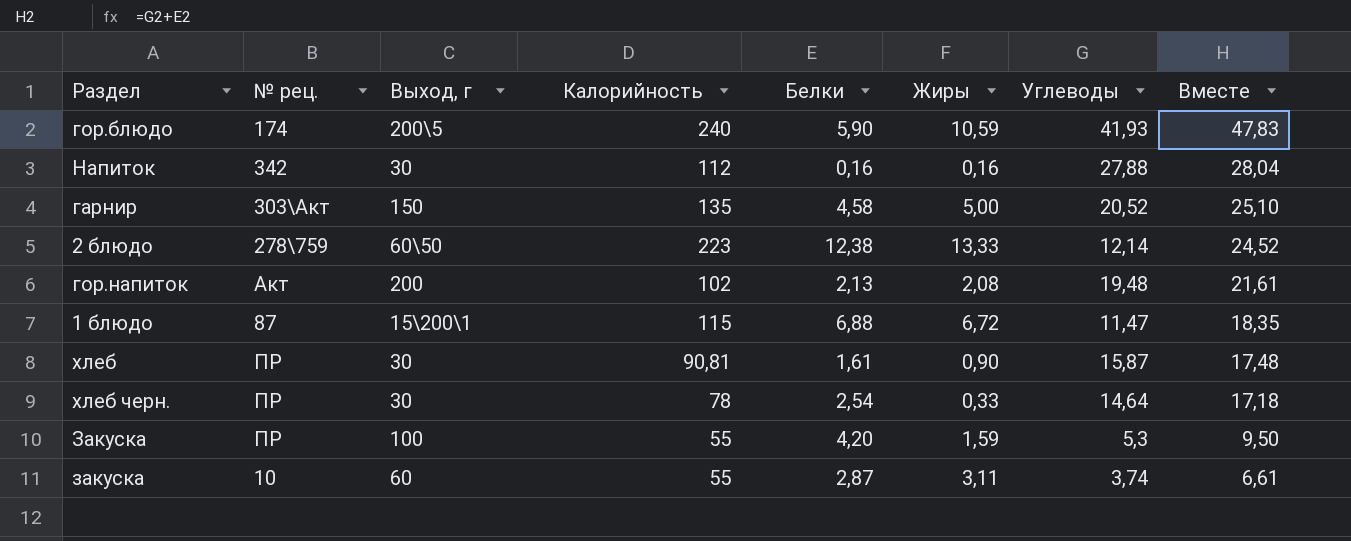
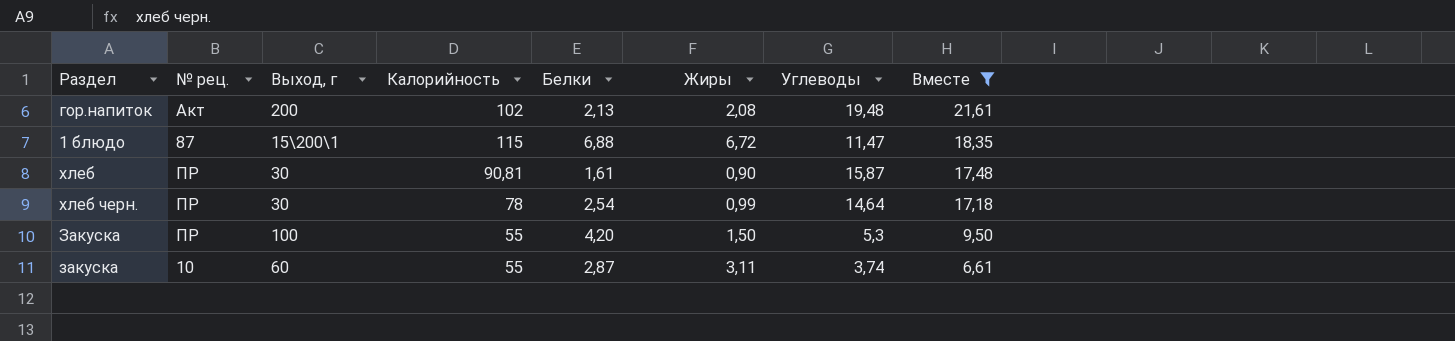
filter: none -> Вместе <= 21,61
хлеб черн. | Жиры: 0,33 -> 0,99
Закуска | Жиры: 1,59 -> 1,50

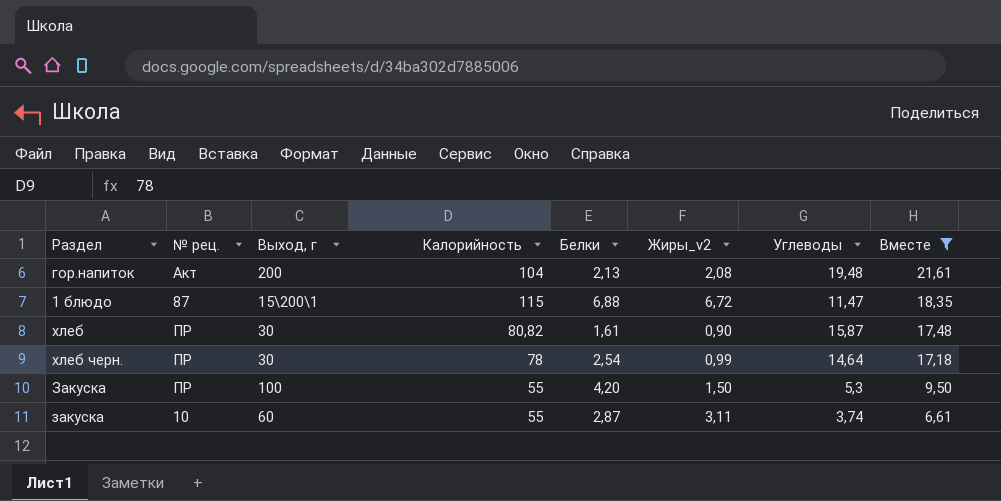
column name: Жиры -> Жиры_v2
гор.напиток | Калорийность: 102 -> 104
хлеб | Калорийность: 90,81 -> 80,82

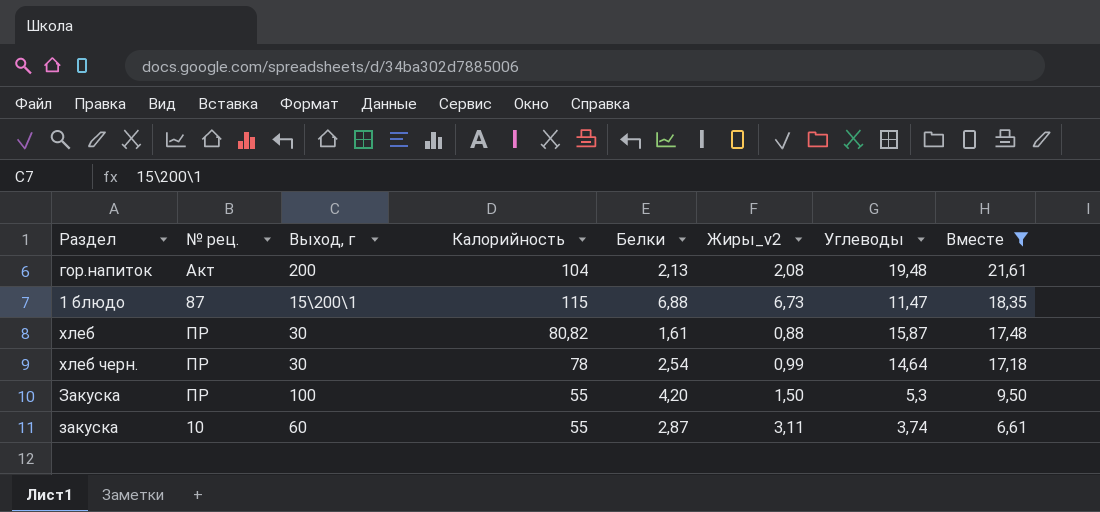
1 блюдо | Жиры_v2: 6,72 -> 6,73
хлеб | Жиры_v2: 0,90 -> 0,88

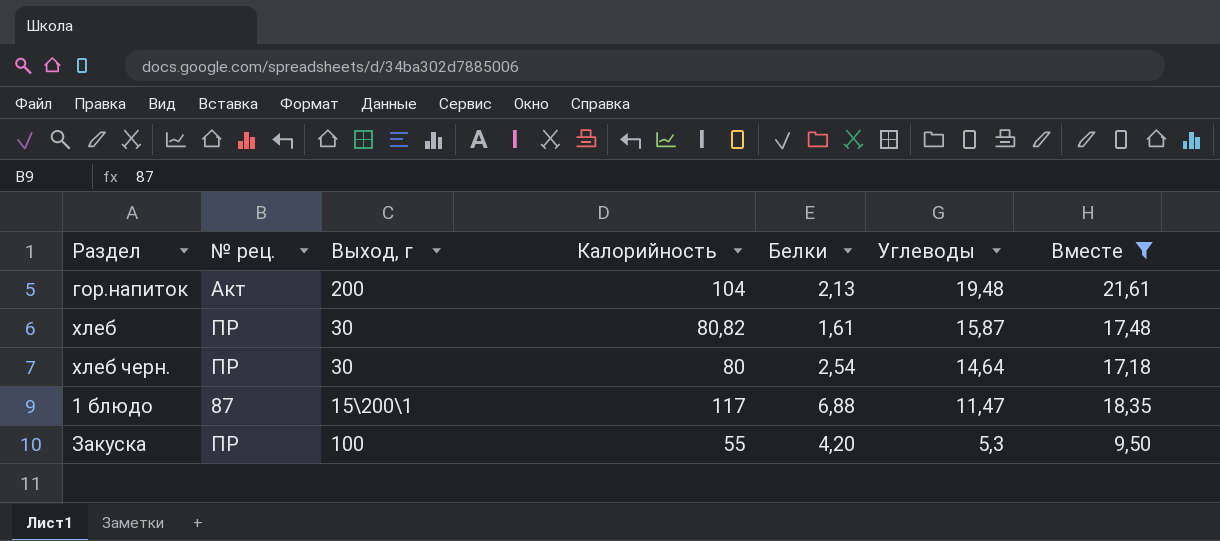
row order: Вместе descending -> Углеводы descending
column Жиры_v2 | position: 6 -> none
row закуска: 10 | 60 | 55 | 2,87 | 3,11 | 3,74 | 6,61 -> none
хлеб черн. | Калорийность: 78 -> 80
1 блюдо | Калорийность: 115 -> 117

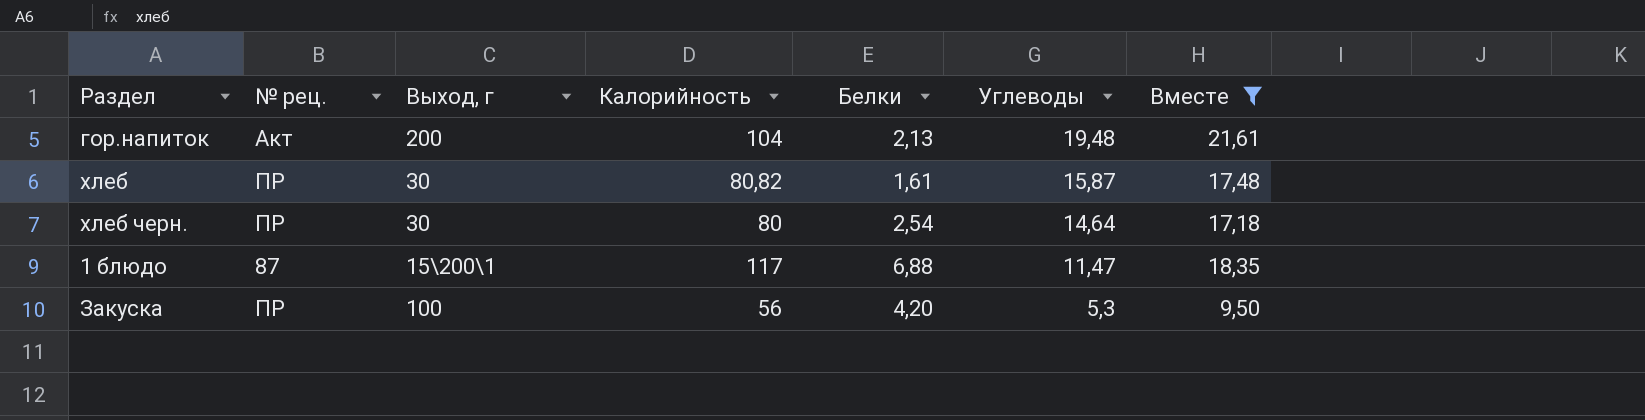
Закуска | Калорийность: 55 -> 56

